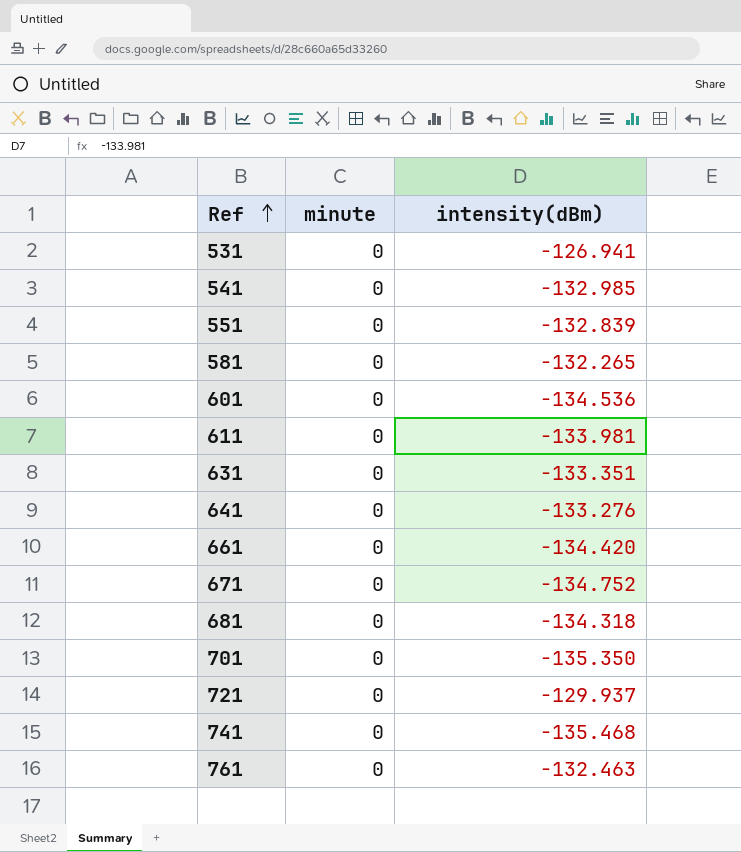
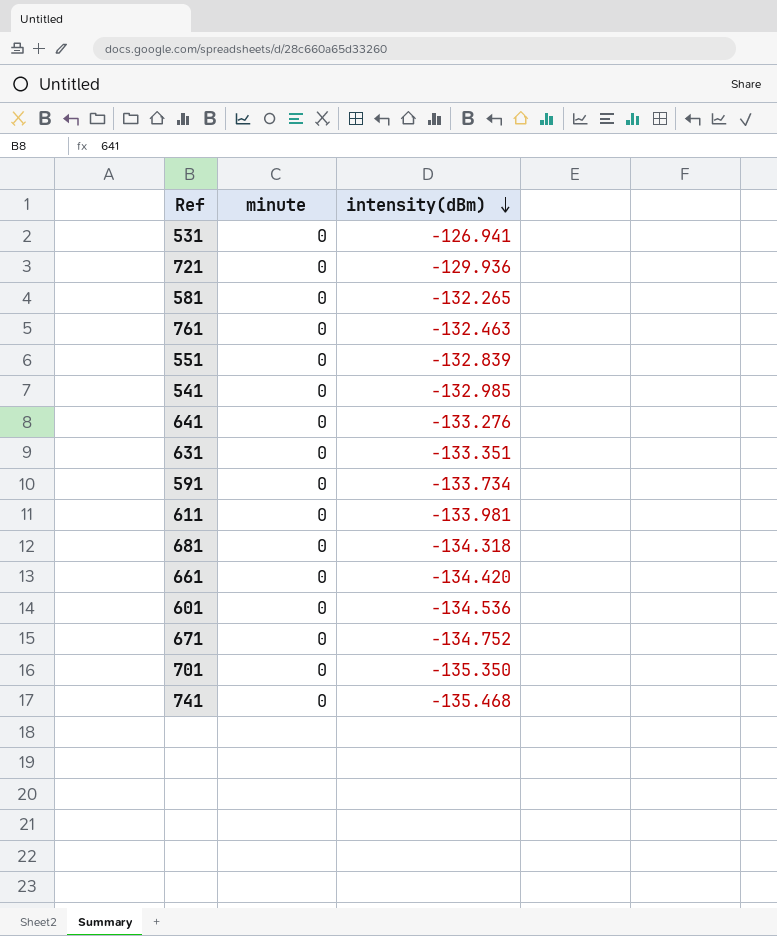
row order: Ref ascending -> intensity(dBm) descending
721 | intensity(dBm): -129.937 -> -129.936
row 591: none -> 0 | -133.734

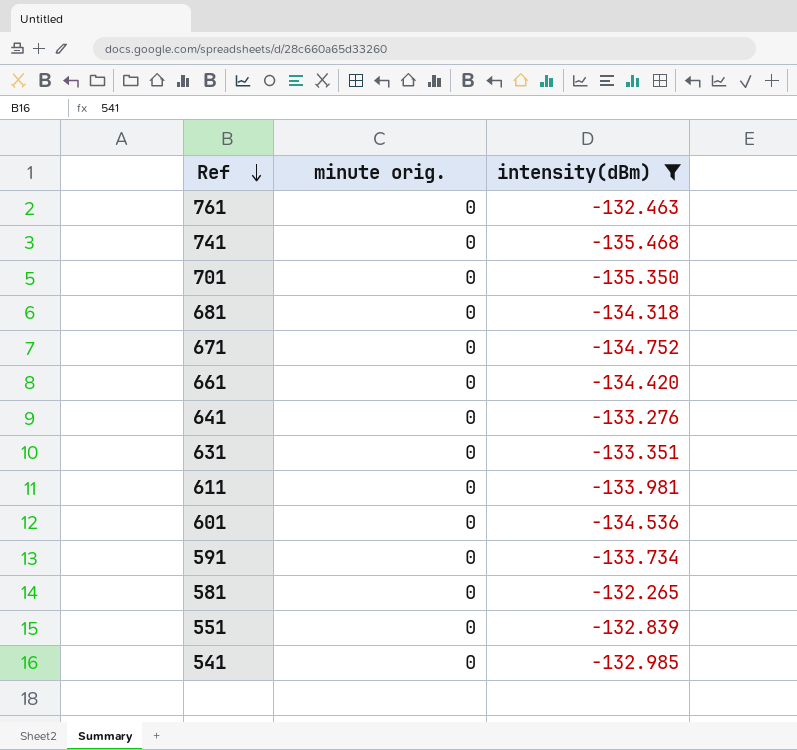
filter: none -> intensity(dBm) <= -132.265
row order: intensity(dBm) descending -> Ref descending
column name: minute -> minute orig.

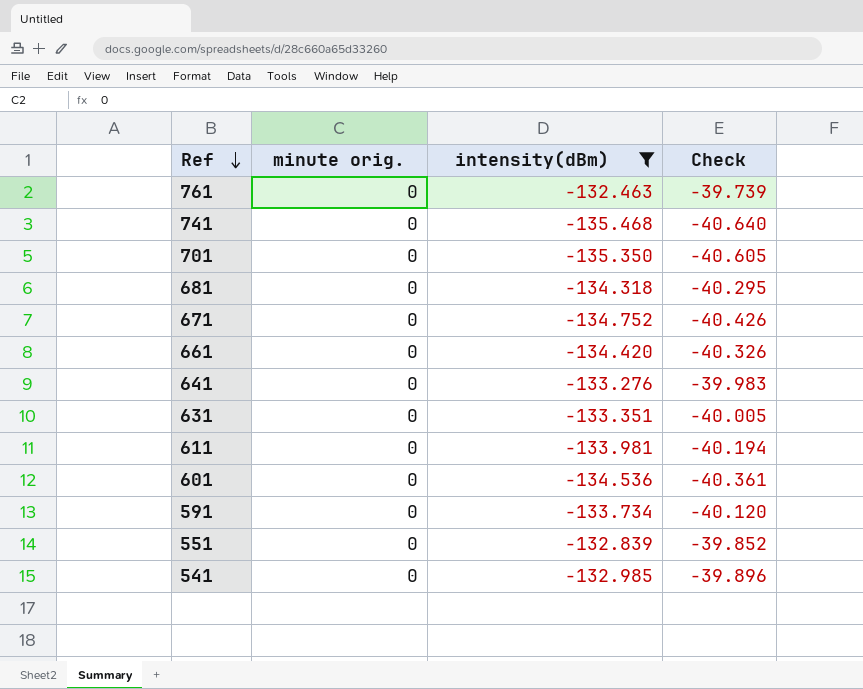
column Check | formula: none -> [intensity(dBm)] * 0.3
row 581: 0 | -132.265 -> none

